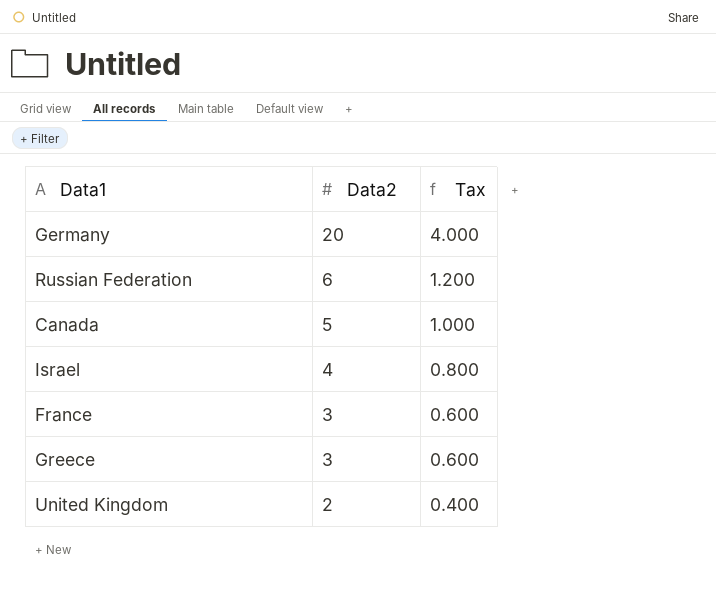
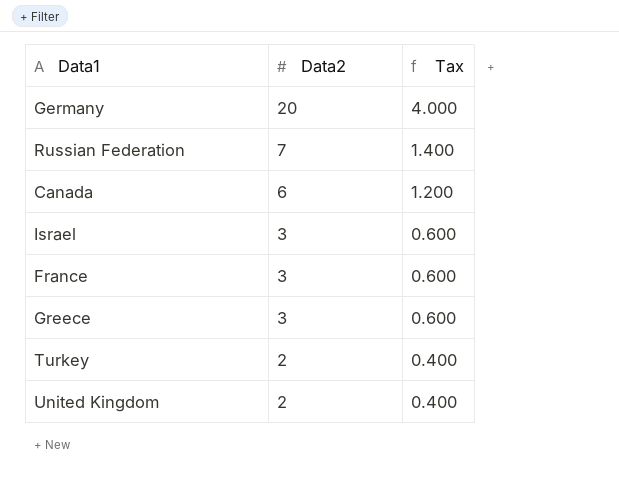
Russian Federation | Data2: 6 -> 7
Russian Federation | Tax: 1.200 -> 1.400
Canada | Data2: 5 -> 6
Canada | Tax: 1.000 -> 1.200
Israel | Data2: 4 -> 3
Israel | Tax: 0.800 -> 0.600
row Turkey: none -> 2 | 0.400

